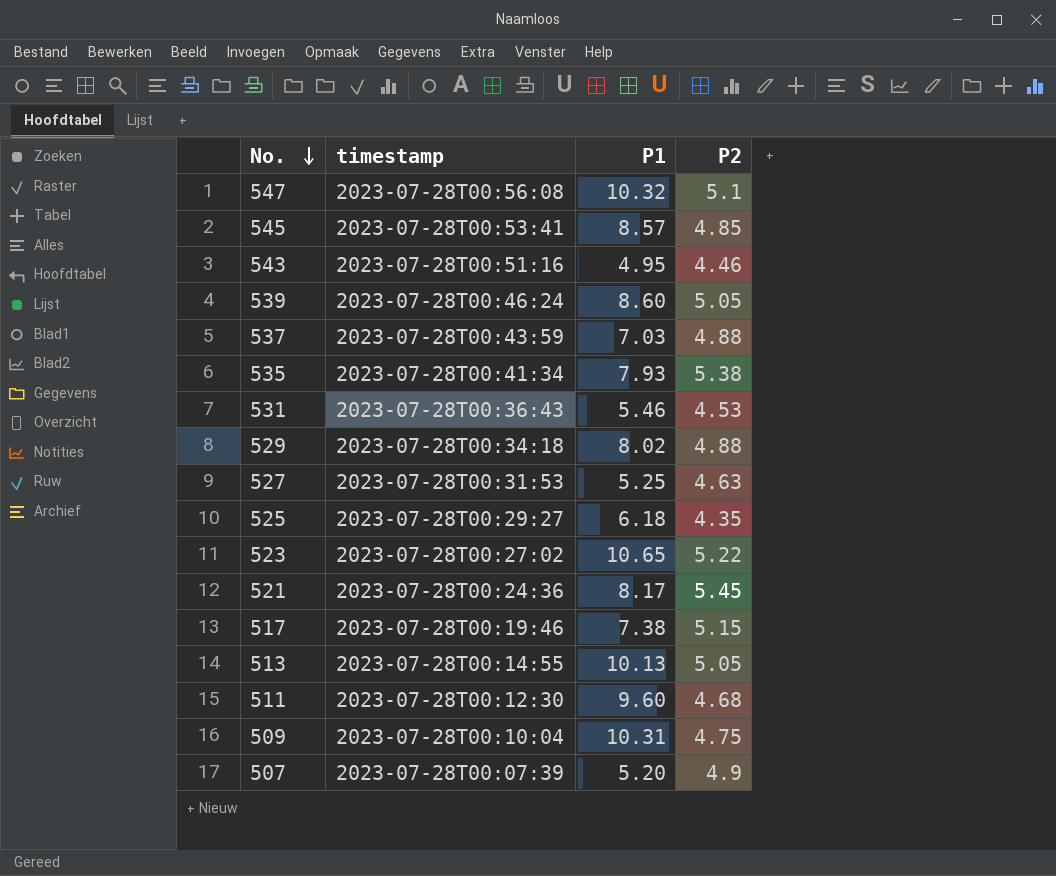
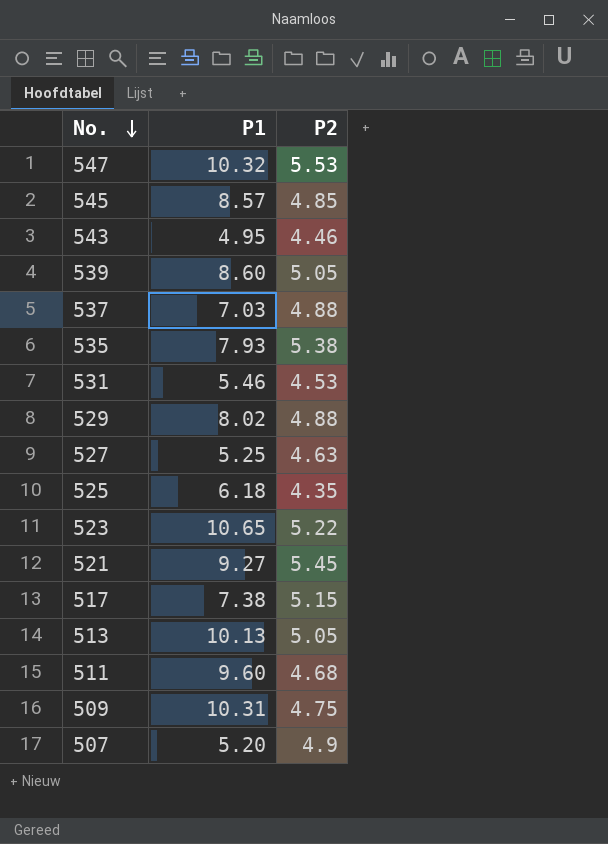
column timestamp | position: 2 -> none
547 | P2: 5.1 -> 5.53
521 | P1: 8.17 -> 9.27

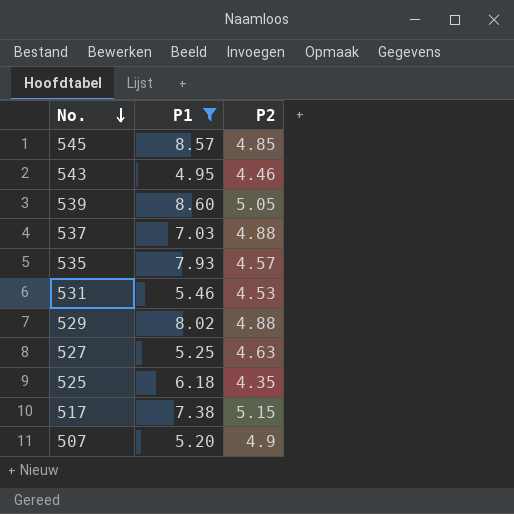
filter: none -> P1 <= 8.60
535 | P2: 5.38 -> 4.57

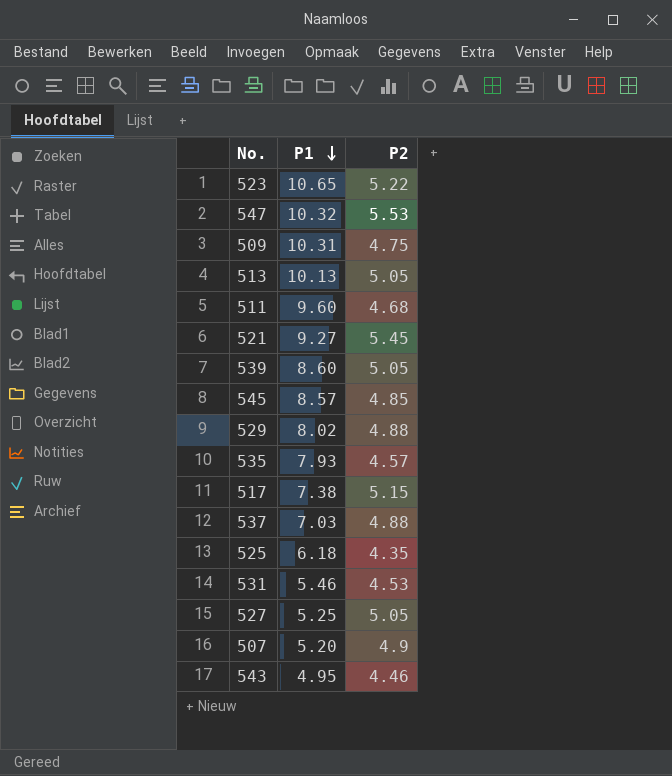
filter: P1 <= 8.60 -> none
row order: No. descending -> P1 descending
527 | P2: 4.63 -> 5.05

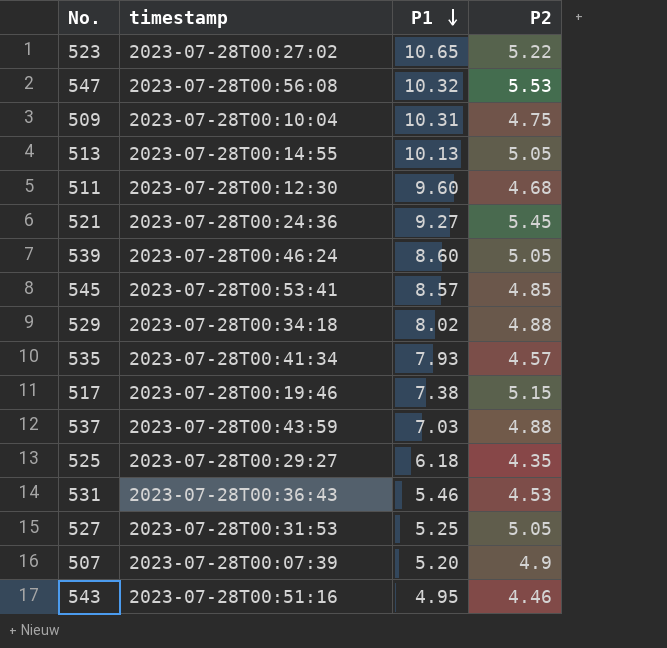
column timestamp | position: none -> 2

